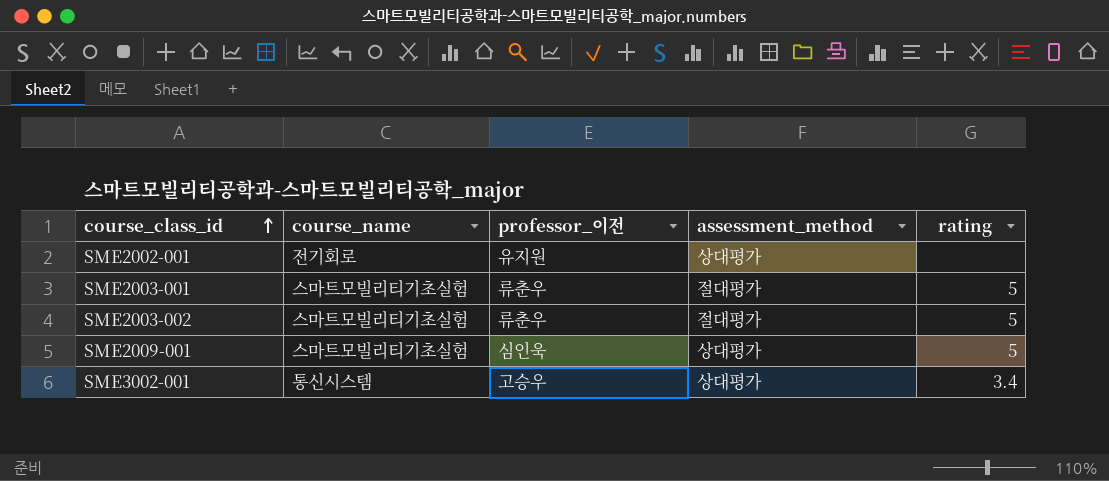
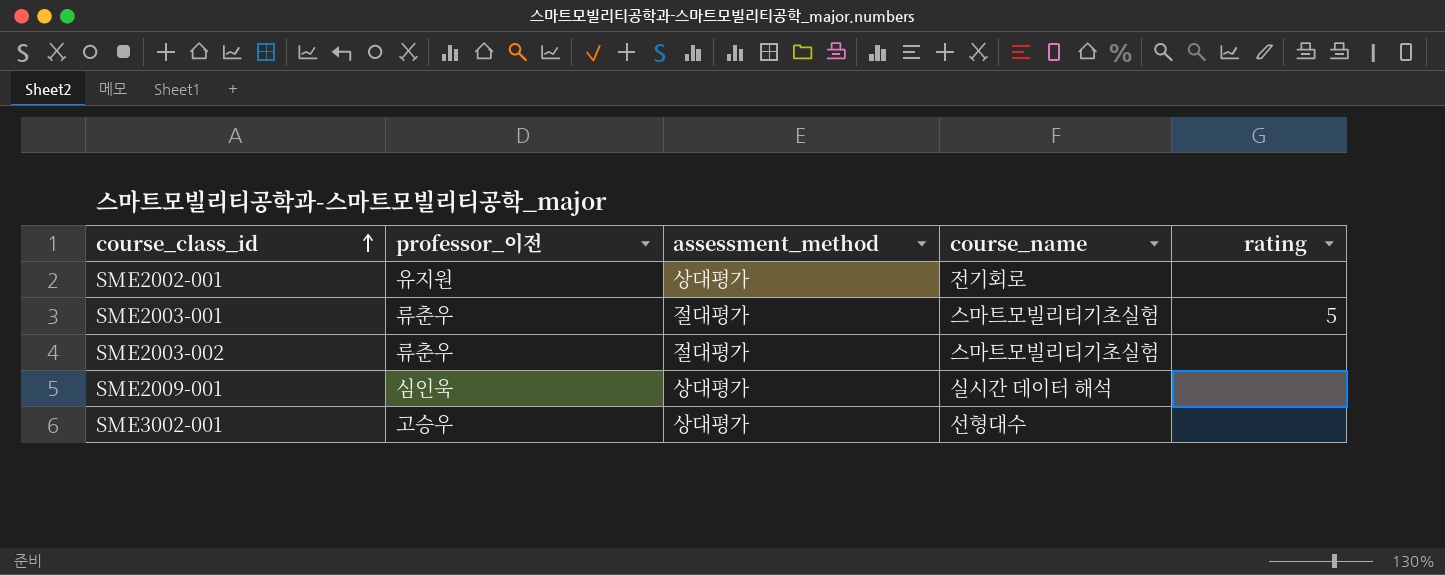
column course_name | position: 2 -> 4
SME2003-002 | rating: 5 -> none
SME2009-001 | course_name: 스마트모빌리티기초실험 -> 실시간 데이터 해석
SME2009-001 | rating: 5 -> none
SME3002-001 | course_name: 통신시스템 -> 선형대수
SME3002-001 | rating: 3.4 -> none

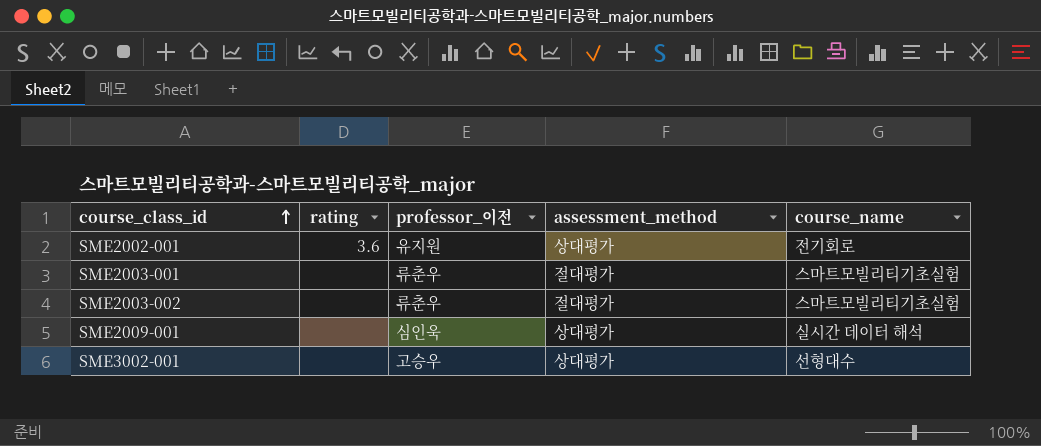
column rating | position: 5 -> 2
SME2002-001 | rating: none -> 3.6
SME2003-001 | rating: 5 -> none

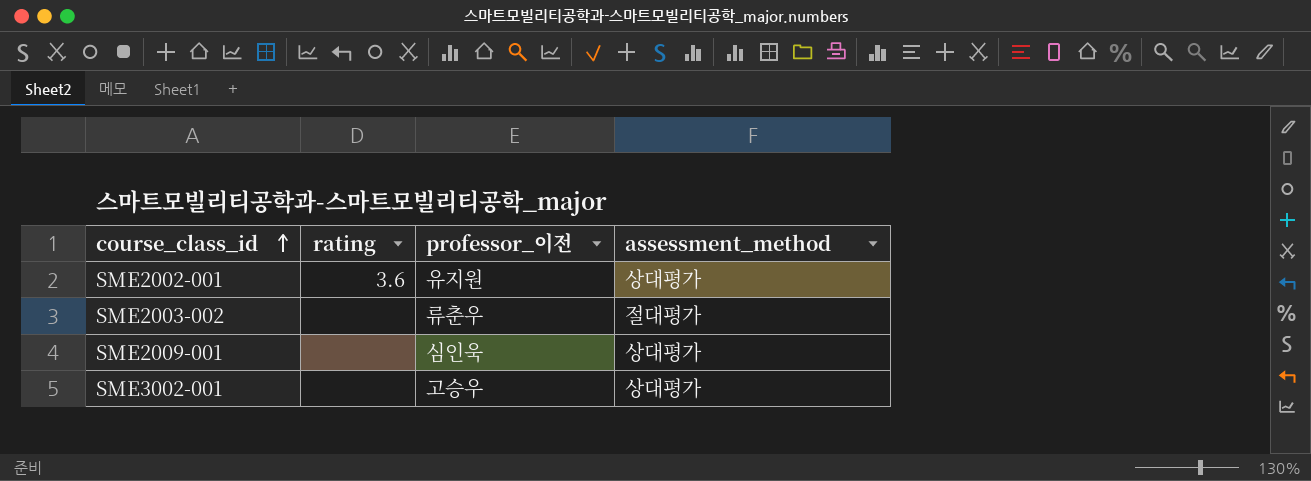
column course_name | position: 5 -> none
row SME2003-001: none | 류춘우 | 절대평가 | 스마트모빌리티기초실험 -> none

